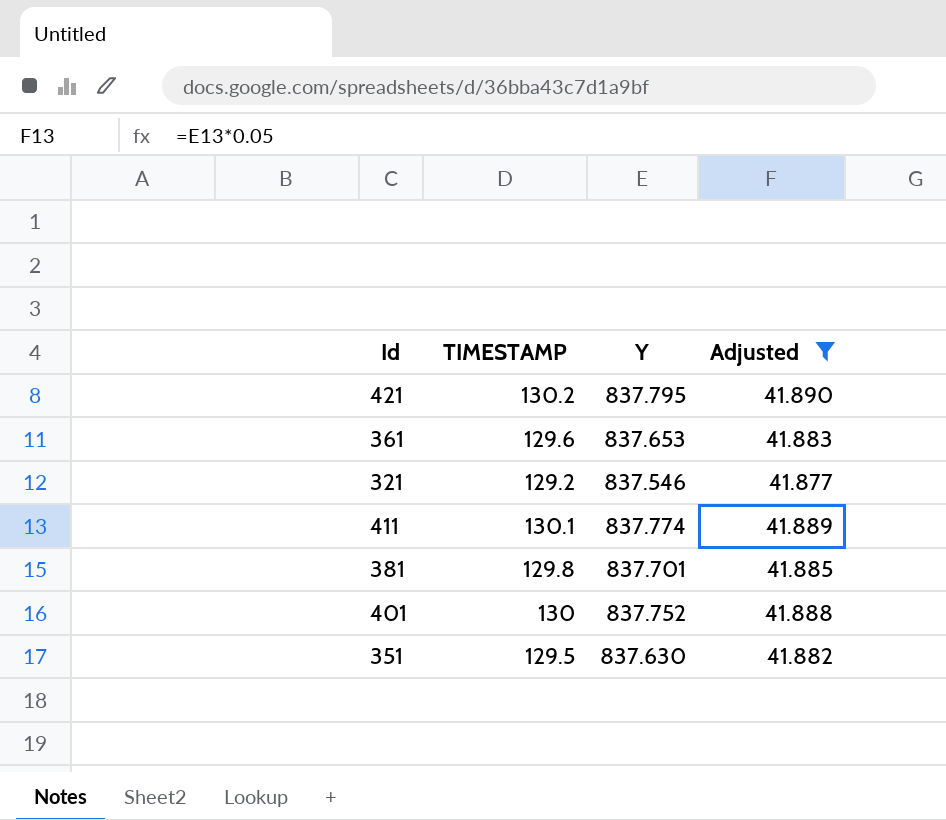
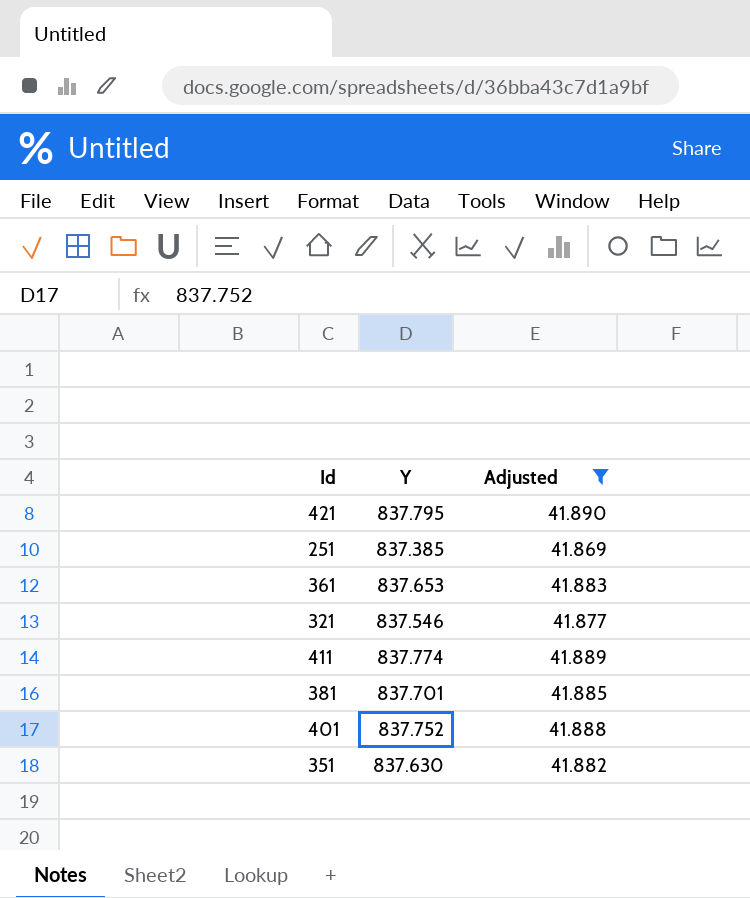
column TIMESTAMP | position: 2 -> none
row 251: none -> 837.385 | 41.869

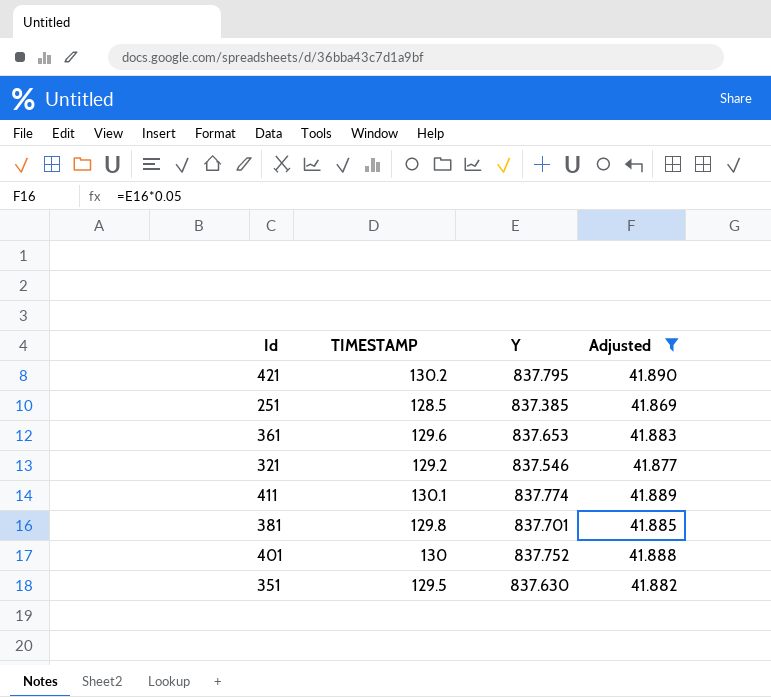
column TIMESTAMP | position: none -> 2

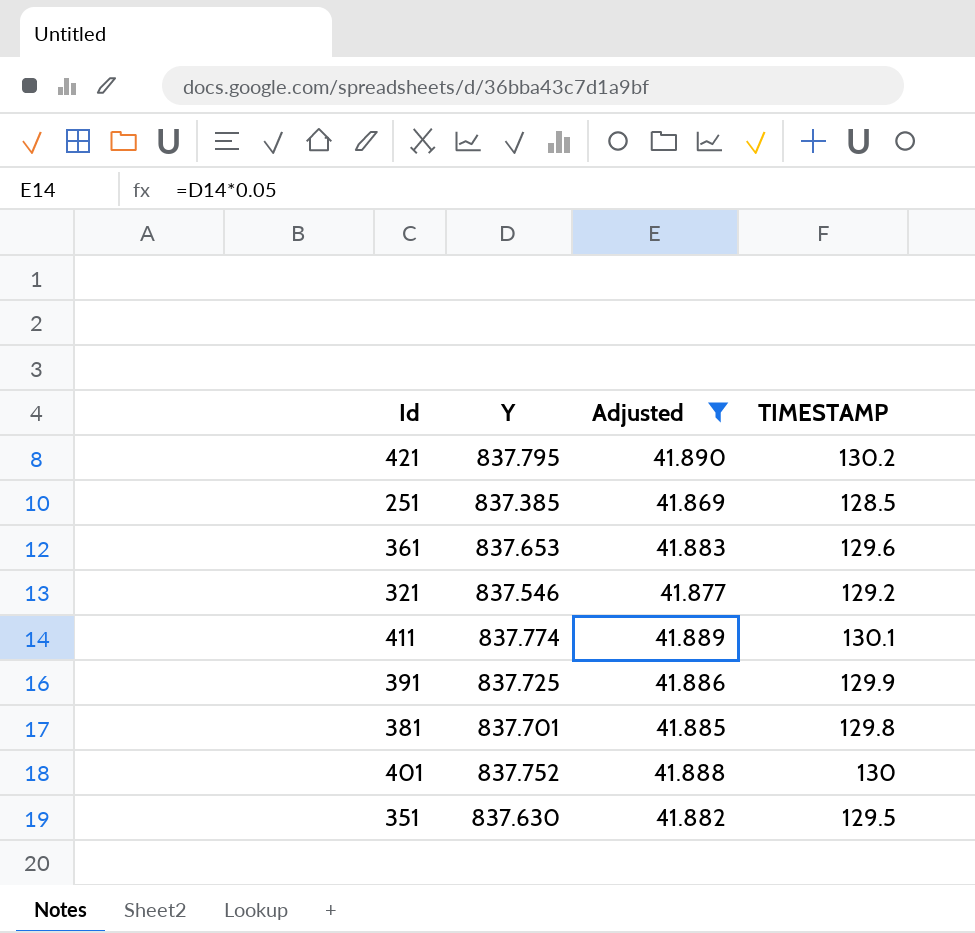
column TIMESTAMP | position: 2 -> 4
row 391: none -> 837.725 | 41.886 | 129.9

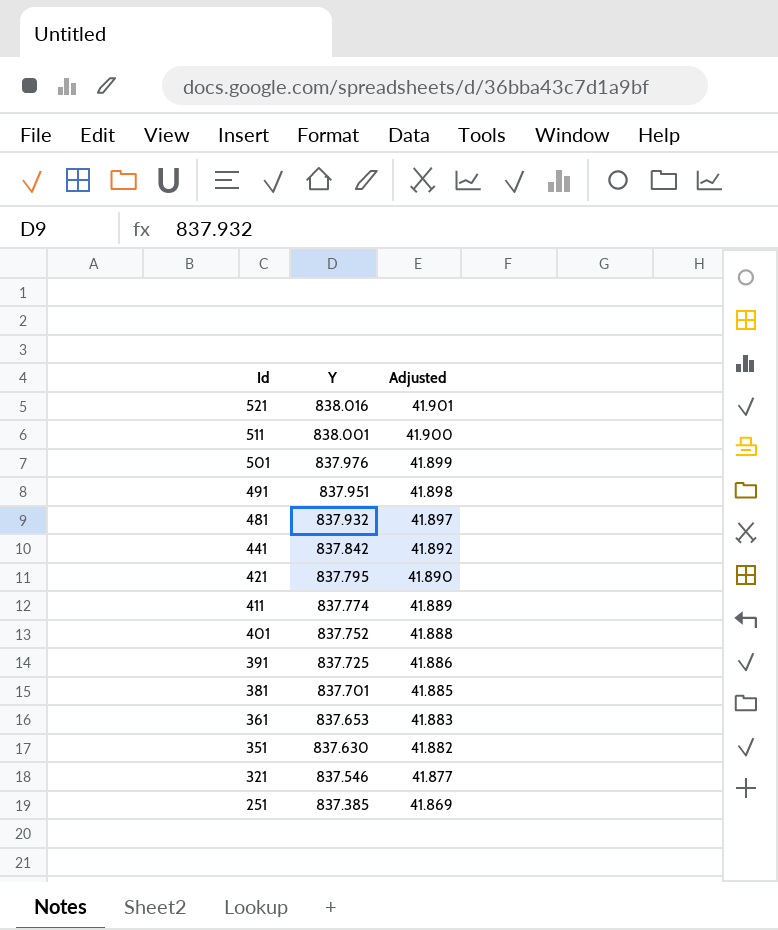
filter: Adjusted <= 41.890 -> none
row order: none -> Id descending
column TIMESTAMP | position: 4 -> none

